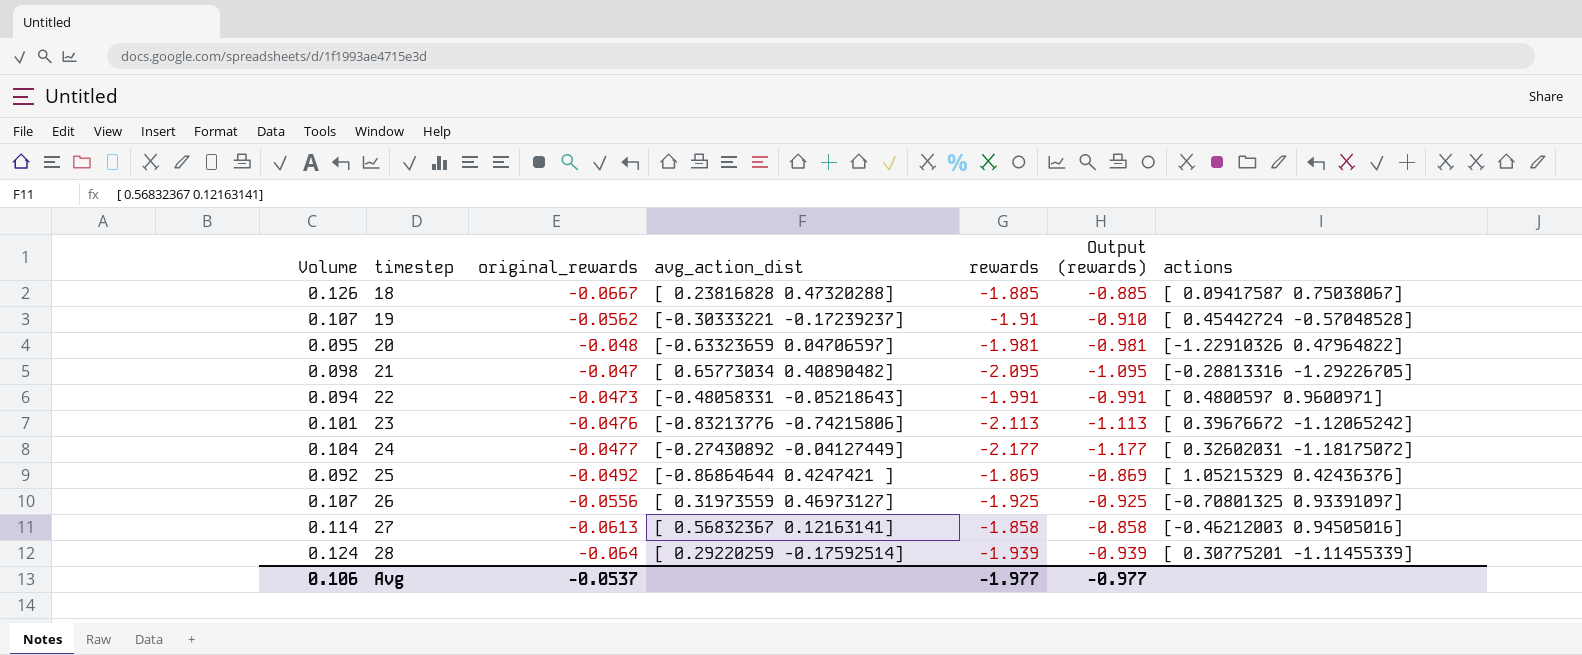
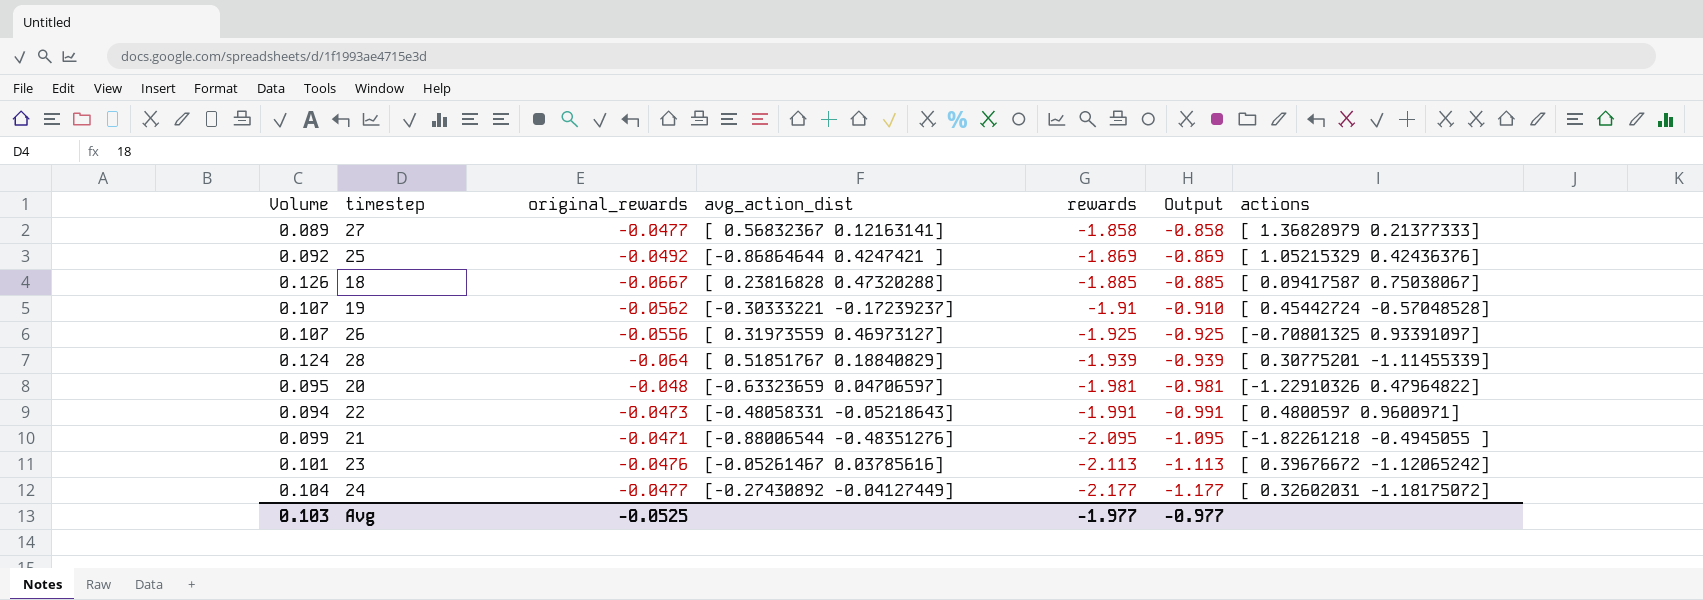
row order: timestep ascending -> rewards descending
column name: Output (rewards) -> Output
27 | Volume: 0.114 -> 0.089
27 | original_rewards: -0.0613 -> -0.0477
27 | actions: [-0.46212003 0.94505016] -> [ 1.36828979 0.21377333]
28 | avg_action_dist: [ 0.29220259 -0.17592514] -> [ 0.51851767 0.18840829]
21 | Volume: 0.098 -> 0.099
21 | original_rewards: -0.047 -> -0.0471
21 | avg_action_dist: [ 0.65773034 0.40890482] -> [-0.88006544 -0.48351276]
21 | actions: [-0.28813316 -1.29226705] -> [-1.82261218 -0.4945055 ]
23 | avg_action_dist: [-0.83213776 -0.74215806] -> [-0.05261467 0.03785616]
Avg | Volume: 0.106 -> 0.103
Avg | original_rewards: -0.0537 -> -0.0525

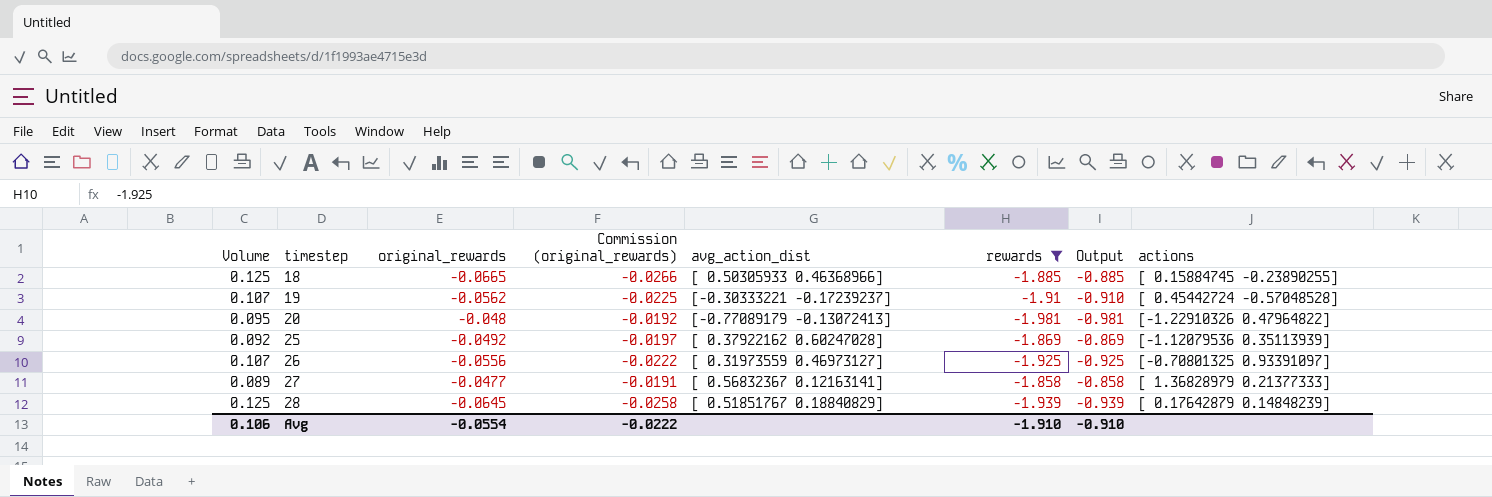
filter: none -> rewards >= -1.981
row order: rewards descending -> timestep ascending
column Commission (original_rewards) | formula: none -> [original_rewards] * 0.4
18 | Volume: 0.126 -> 0.125
18 | original_rewards: -0.0667 -> -0.0665
18 | avg_action_dist: [ 0.23816828 0.47320288] -> [ 0.50305933 0.46368966]
18 | actions: [ 0.09417587 0.75038067] -> [ 0.15884745 -0.23890255]
20 | avg_action_dist: [-0.63323659 0.04706597] -> [-0.77089179 -0.13072413]
25 | avg_action_dist: [-0.86864644 0.4247421 ] -> [ 0.37922162 0.60247028]
25 | actions: [ 1.05215329 0.42436376] -> [-1.12079536 0.35113939]
28 | Volume: 0.124 -> 0.125
28 | original_rewards: -0.064 -> -0.0645
28 | actions: [ 0.30775201 -1.11455339] -> [ 0.17642879 0.14848239]
Avg | Volume: 0.103 -> 0.106
Avg | original_rewards: -0.0525 -> -0.0554
Avg | rewards: -1.977 -> -1.910
Avg | Output: -0.977 -> -0.910

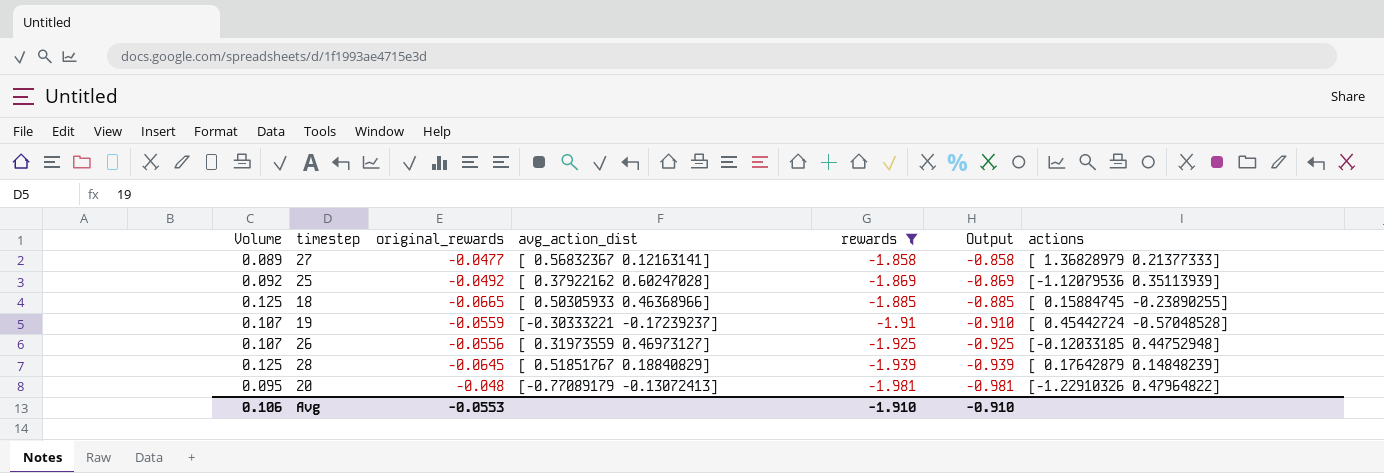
row order: timestep ascending -> rewards descending
column Commission (original_rewards) | formula: [original_rewards] * 0.4 -> none
19 | original_rewards: -0.0562 -> -0.0559
26 | actions: [-0.70801325 0.93391097] -> [-0.12033185 0.44752948]
Avg | original_rewards: -0.0554 -> -0.0553

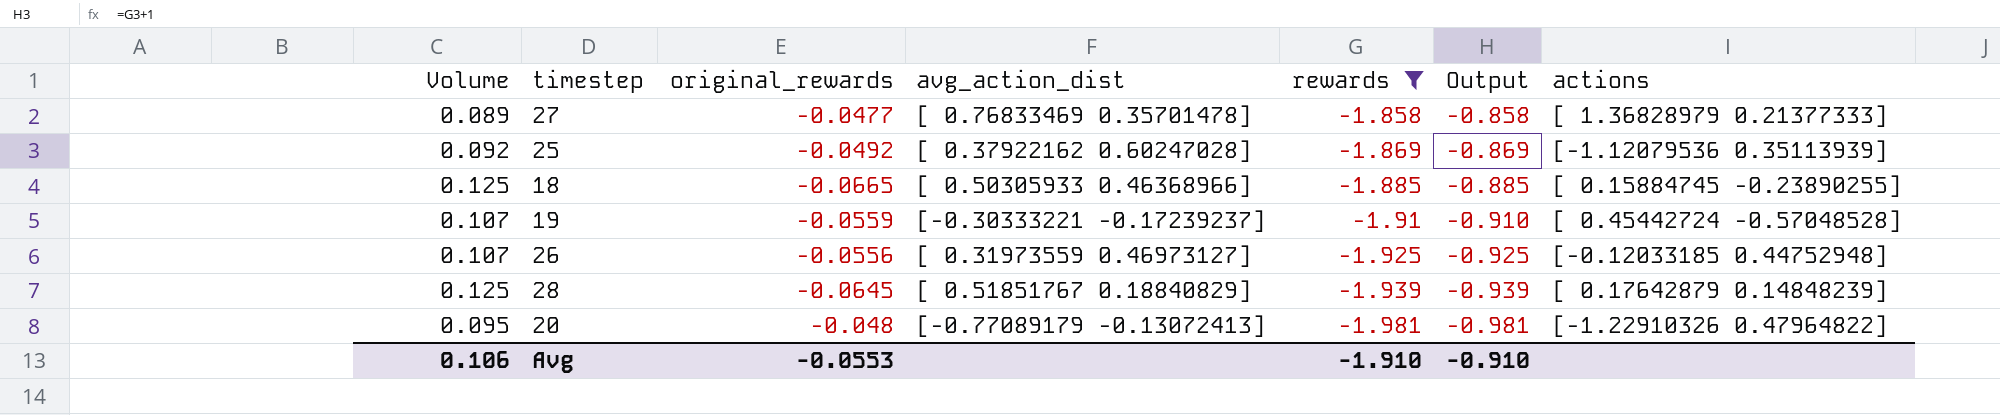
27 | avg_action_dist: [ 0.56832367 0.12163141] -> [ 0.76833469 0.35701478]

